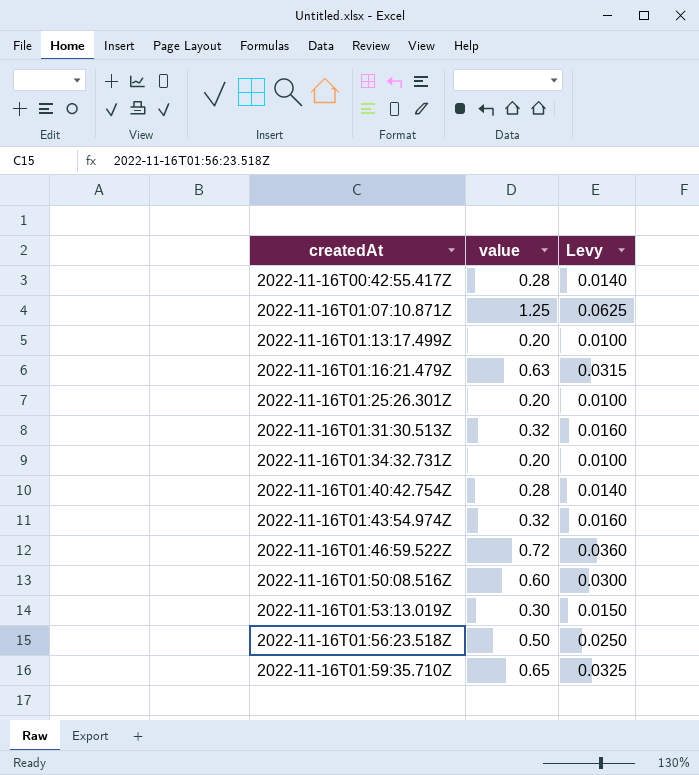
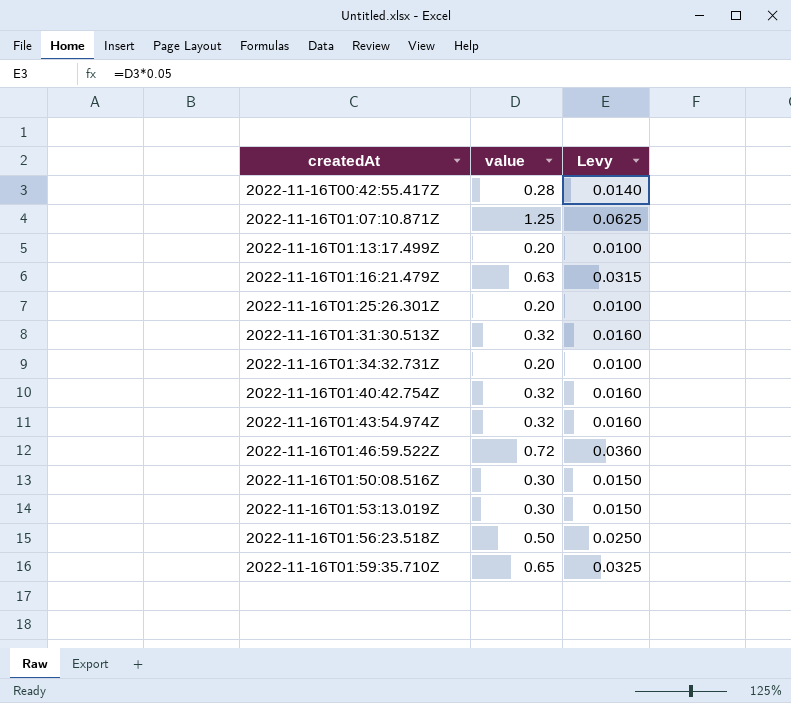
2022-11-16T01:40:42.754Z | value: 0.28 -> 0.32
2022-11-16T01:40:42.754Z | Levy: 0.0140 -> 0.0160
2022-11-16T01:50:08.516Z | value: 0.60 -> 0.30
2022-11-16T01:50:08.516Z | Levy: 0.0300 -> 0.0150

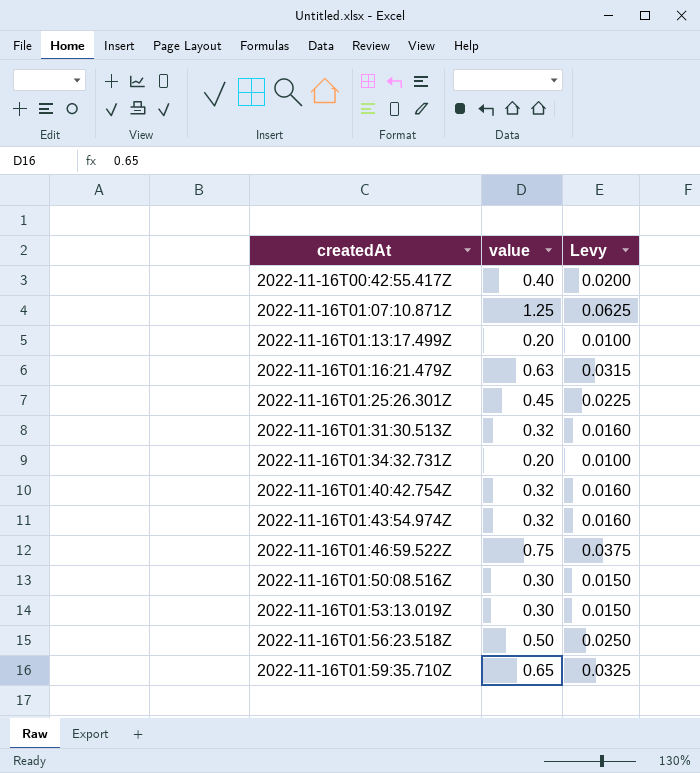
2022-11-16T00:42:55.417Z | value: 0.28 -> 0.40
2022-11-16T00:42:55.417Z | Levy: 0.0140 -> 0.0200
2022-11-16T01:25:26.301Z | value: 0.20 -> 0.45
2022-11-16T01:25:26.301Z | Levy: 0.0100 -> 0.0225
2022-11-16T01:46:59.522Z | value: 0.72 -> 0.75
2022-11-16T01:46:59.522Z | Levy: 0.0360 -> 0.0375

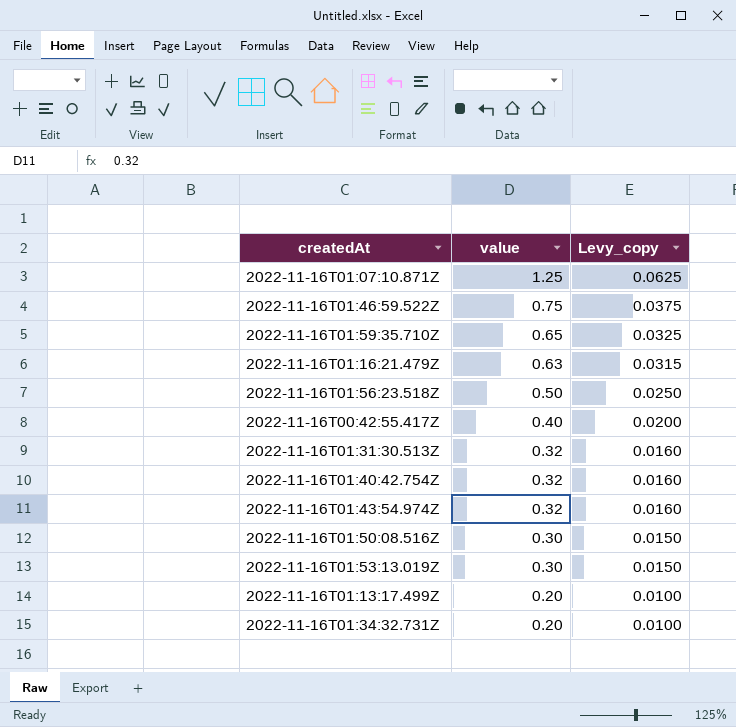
row order: createdAt ascending -> value descending
column name: Levy -> Levy_copy
row 2022-11-16T01:25:26.301Z: 0.45 | 0.0225 -> none

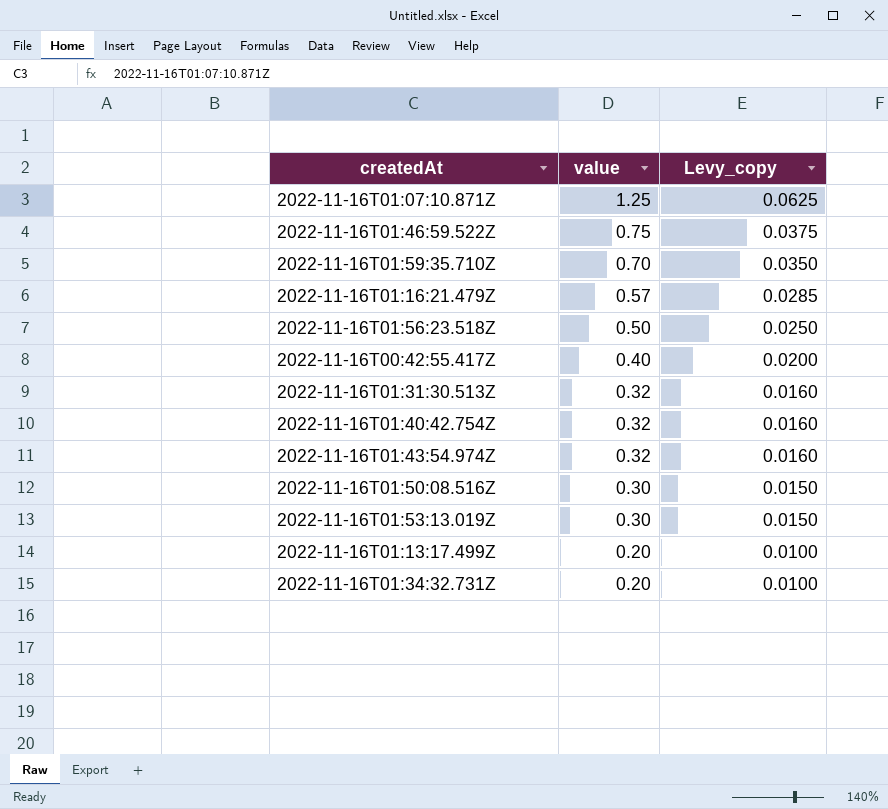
2022-11-16T01:59:35.710Z | value: 0.65 -> 0.70
2022-11-16T01:59:35.710Z | Levy_copy: 0.0325 -> 0.0350
2022-11-16T01:16:21.479Z | value: 0.63 -> 0.57
2022-11-16T01:16:21.479Z | Levy_copy: 0.0315 -> 0.0285

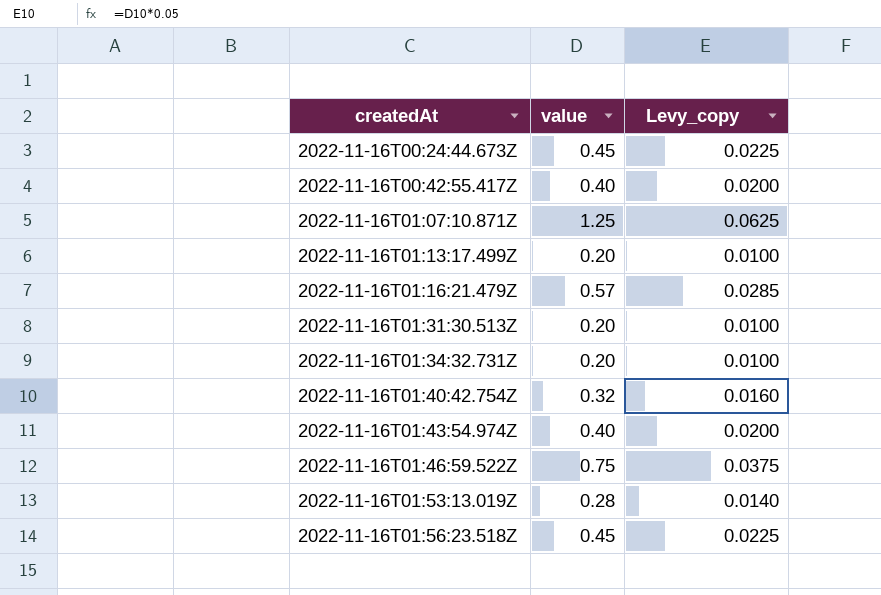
row order: value descending -> createdAt ascending
row 2022-11-16T01:59:35.710Z: 0.70 | 0.0350 -> none
row 2022-11-16T01:50:08.516Z: 0.30 | 0.0150 -> none
row 2022-11-16T00:24:44.673Z: none -> 0.45 | 0.0225
2022-11-16T01:31:30.513Z | value: 0.32 -> 0.20
2022-11-16T01:31:30.513Z | Levy_copy: 0.0160 -> 0.0100
2022-11-16T01:43:54.974Z | value: 0.32 -> 0.40
2022-11-16T01:43:54.974Z | Levy_copy: 0.0160 -> 0.0200
2022-11-16T01:53:13.019Z | value: 0.30 -> 0.28
2022-11-16T01:53:13.019Z | Levy_copy: 0.0150 -> 0.0140
2022-11-16T01:56:23.518Z | value: 0.50 -> 0.45
2022-11-16T01:56:23.518Z | Levy_copy: 0.0250 -> 0.0225

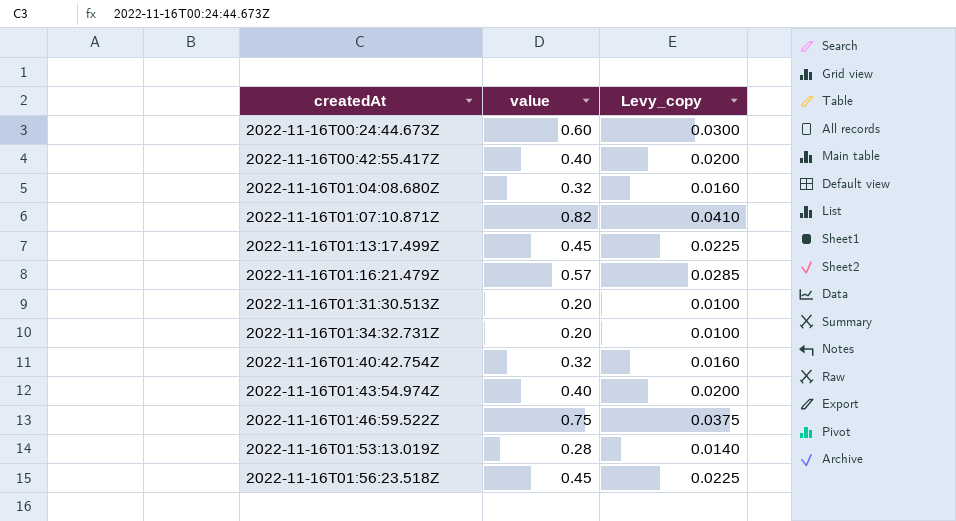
2022-11-16T00:24:44.673Z | value: 0.45 -> 0.60
2022-11-16T00:24:44.673Z | Levy_copy: 0.0225 -> 0.0300
row 2022-11-16T01:04:08.680Z: none -> 0.32 | 0.0160
2022-11-16T01:07:10.871Z | value: 1.25 -> 0.82
2022-11-16T01:07:10.871Z | Levy_copy: 0.0625 -> 0.0410
2022-11-16T01:13:17.499Z | value: 0.20 -> 0.45
2022-11-16T01:13:17.499Z | Levy_copy: 0.0100 -> 0.0225

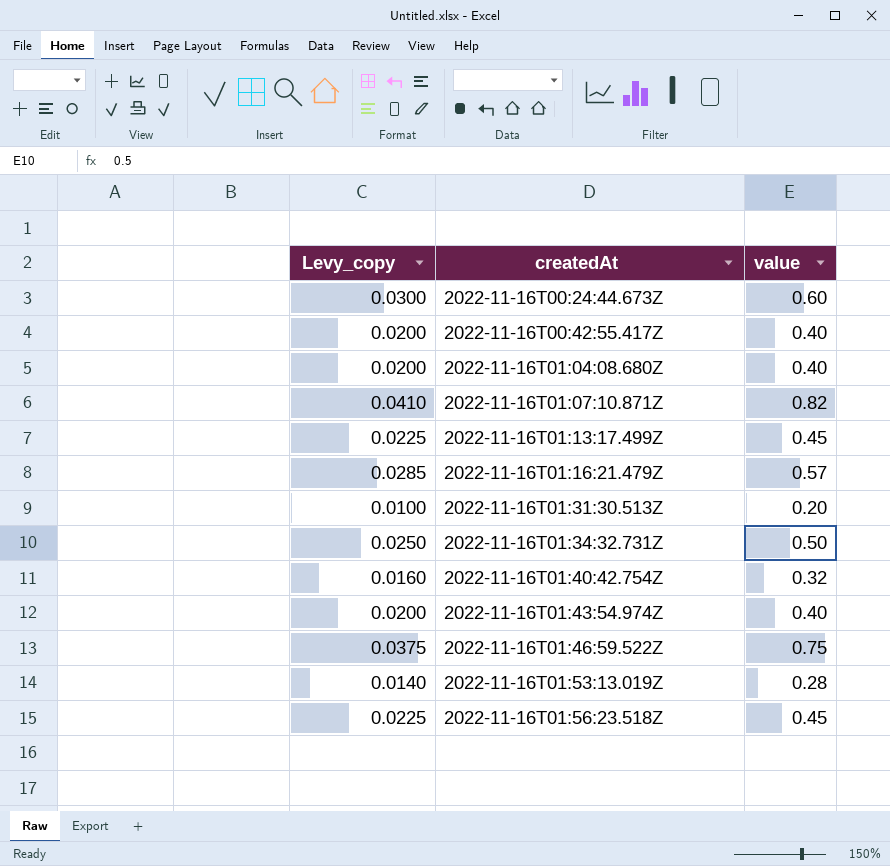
column Levy_copy | position: 3 -> 1
2022-11-16T01:04:08.680Z | Levy_copy: 0.0160 -> 0.0200
2022-11-16T01:04:08.680Z | value: 0.32 -> 0.40
2022-11-16T01:34:32.731Z | Levy_copy: 0.0100 -> 0.0250
2022-11-16T01:34:32.731Z | value: 0.20 -> 0.50

